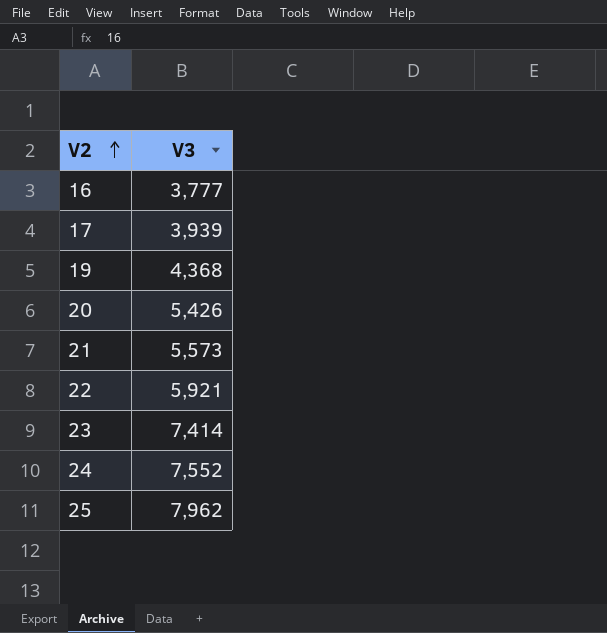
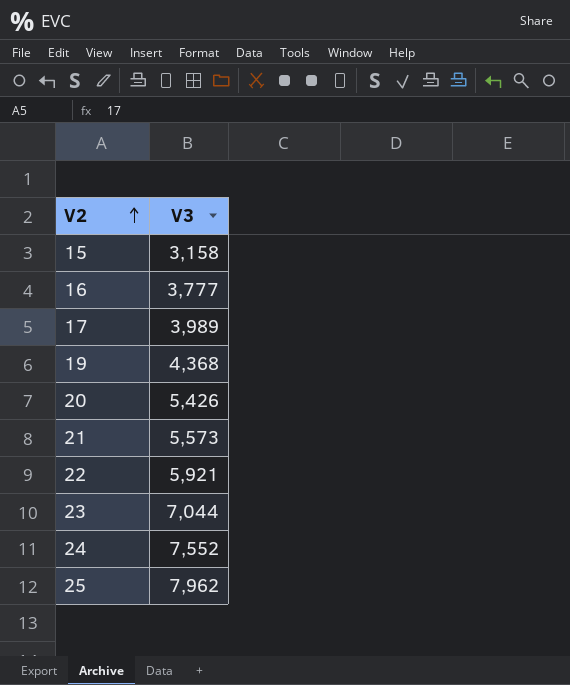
row 15: none -> 3,158
17 | V3: 3,939 -> 3,989
23 | V3: 7,414 -> 7,044

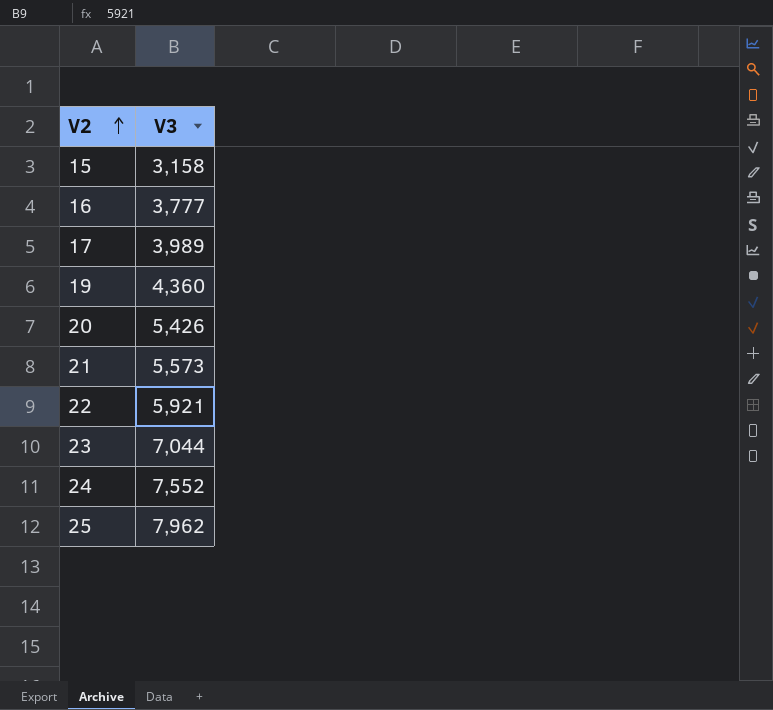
19 | V3: 4,368 -> 4,360

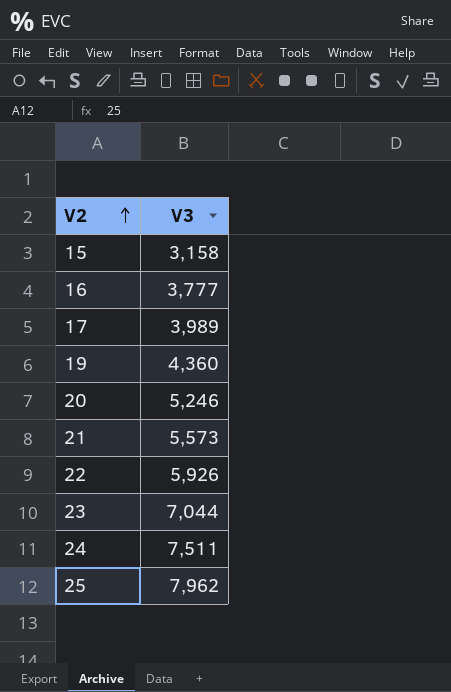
20 | V3: 5,426 -> 5,246
22 | V3: 5,921 -> 5,926
24 | V3: 7,552 -> 7,511

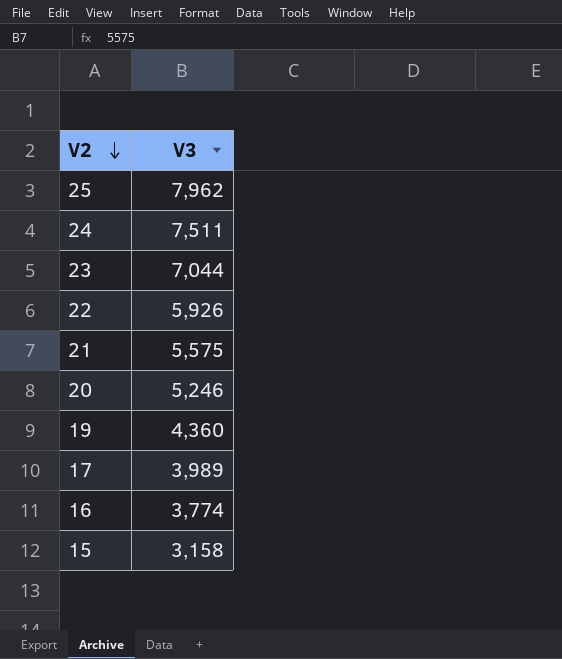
row order: V2 ascending -> V2 descending
21 | V3: 5,573 -> 5,575
16 | V3: 3,777 -> 3,774

